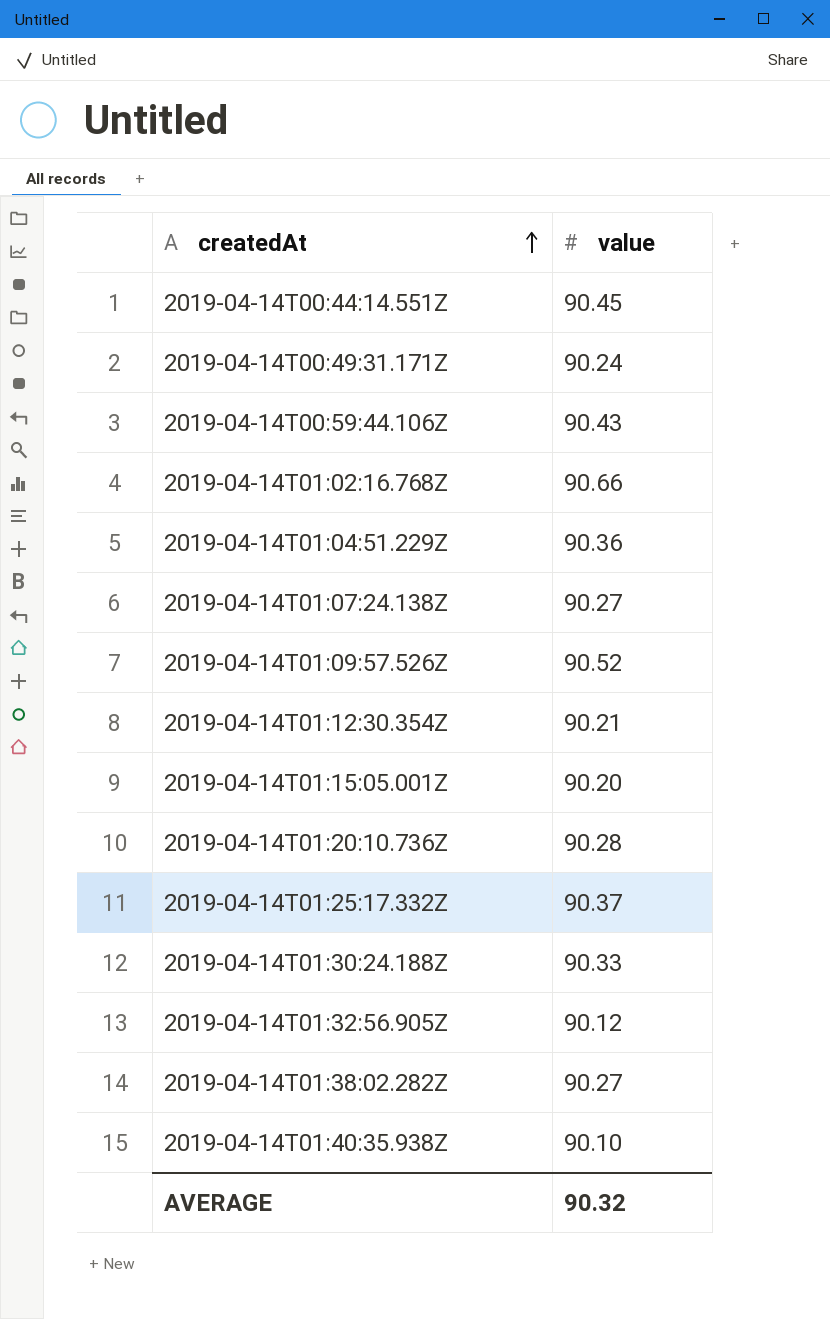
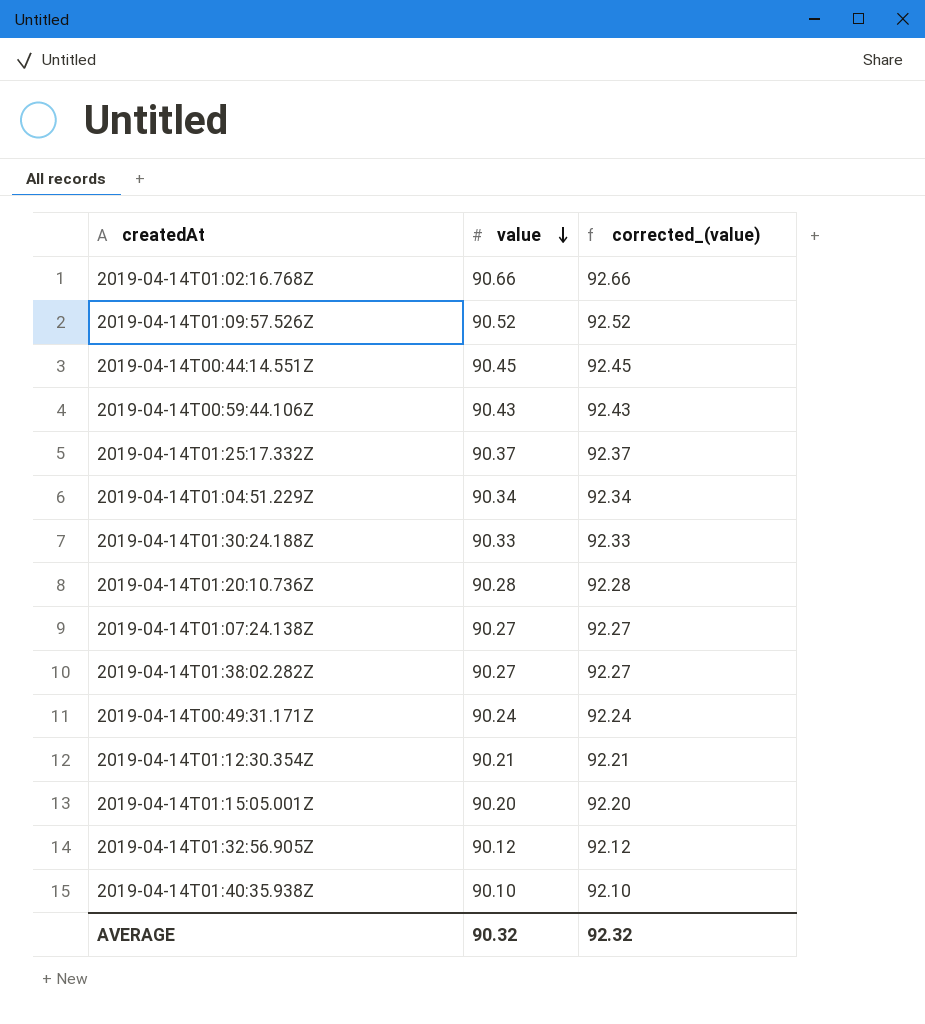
row order: createdAt ascending -> value descending
column corrected_(value) | formula: none -> [value] + 2
2019-04-14T01:04:51.229Z | value: 90.36 -> 90.34

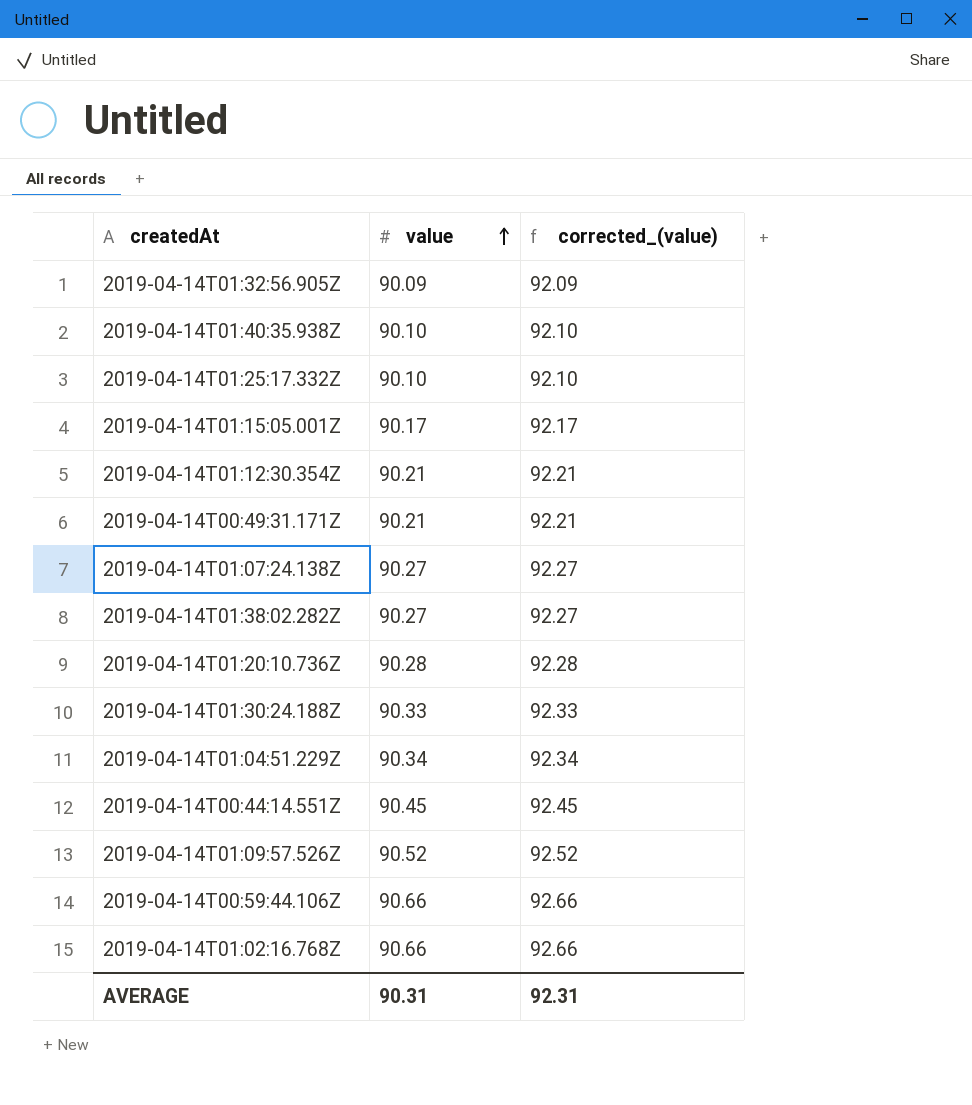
row order: value descending -> value ascending
2019-04-14T01:32:56.905Z | value: 90.12 -> 90.09
2019-04-14T01:32:56.905Z | corrected_(value): 92.12 -> 92.09
2019-04-14T01:25:17.332Z | value: 90.37 -> 90.10
2019-04-14T01:25:17.332Z | corrected_(value): 92.37 -> 92.10
2019-04-14T01:15:05.001Z | value: 90.20 -> 90.17
2019-04-14T01:15:05.001Z | corrected_(value): 92.20 -> 92.17
2019-04-14T00:49:31.171Z | value: 90.24 -> 90.21
2019-04-14T00:49:31.171Z | corrected_(value): 92.24 -> 92.21
2019-04-14T00:59:44.106Z | value: 90.43 -> 90.66
2019-04-14T00:59:44.106Z | corrected_(value): 92.43 -> 92.66
AVERAGE | value: 90.32 -> 90.31
AVERAGE | corrected_(value): 92.32 -> 92.31

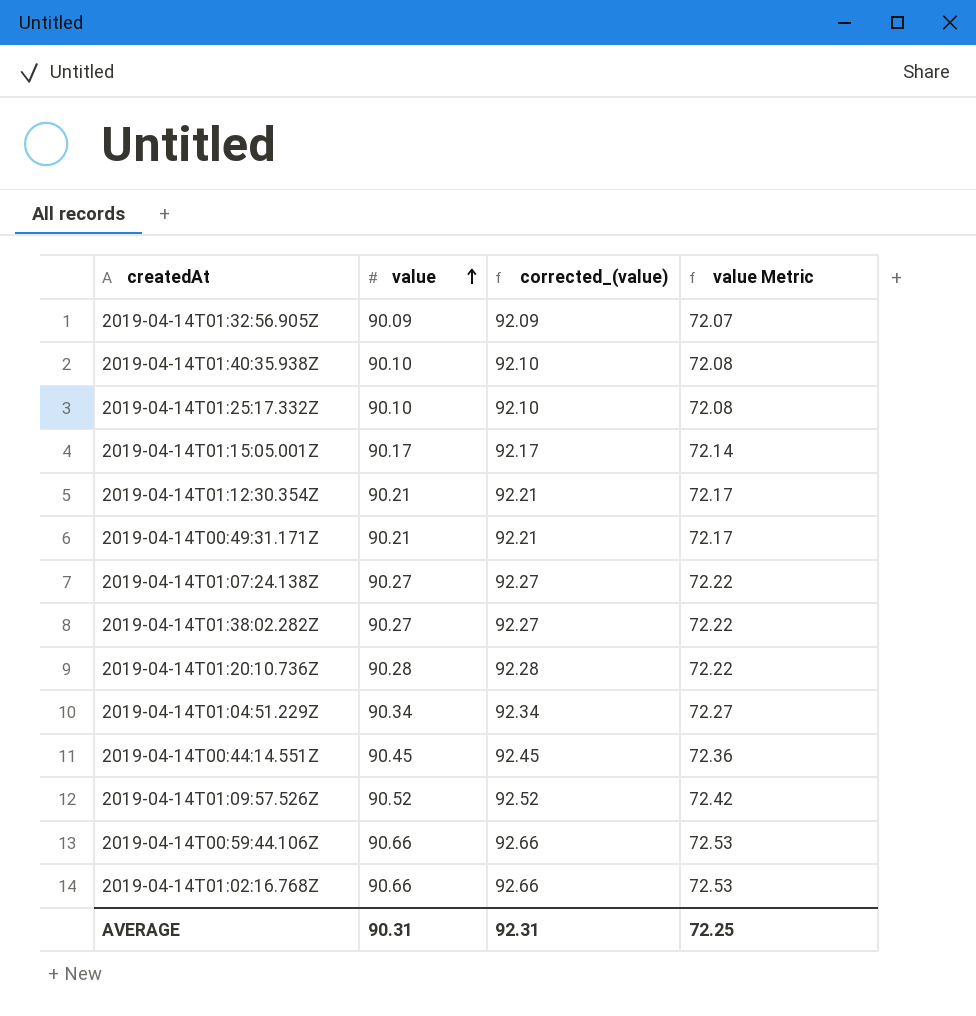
column value Metric | formula: none -> [value] * 0.8
row 2019-04-14T01:30:24.188Z: 90.33 | 92.33 -> none

